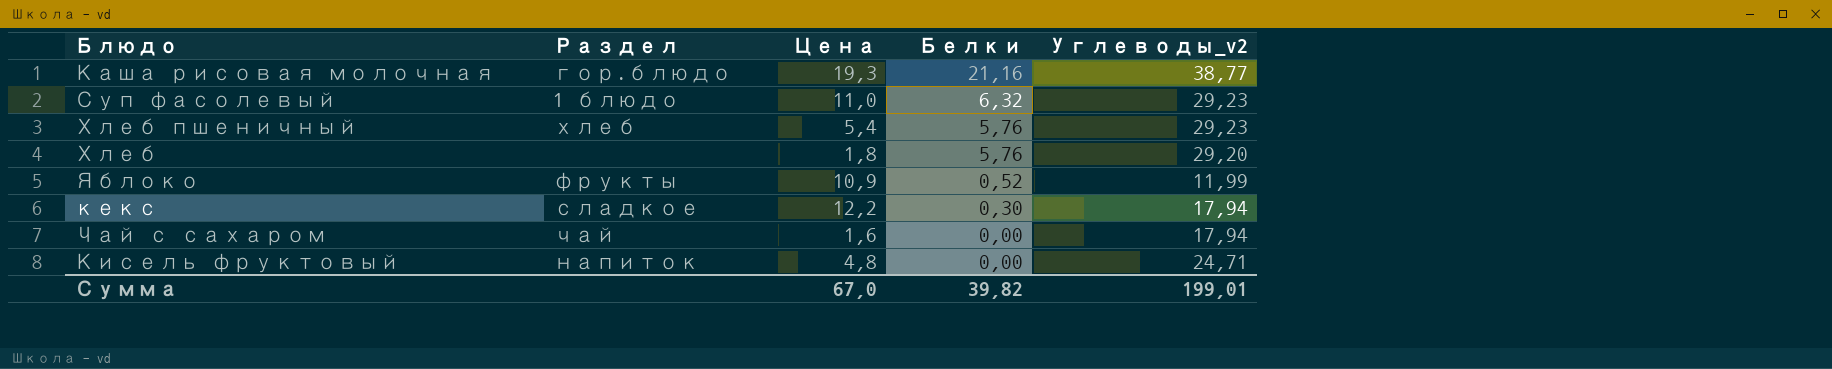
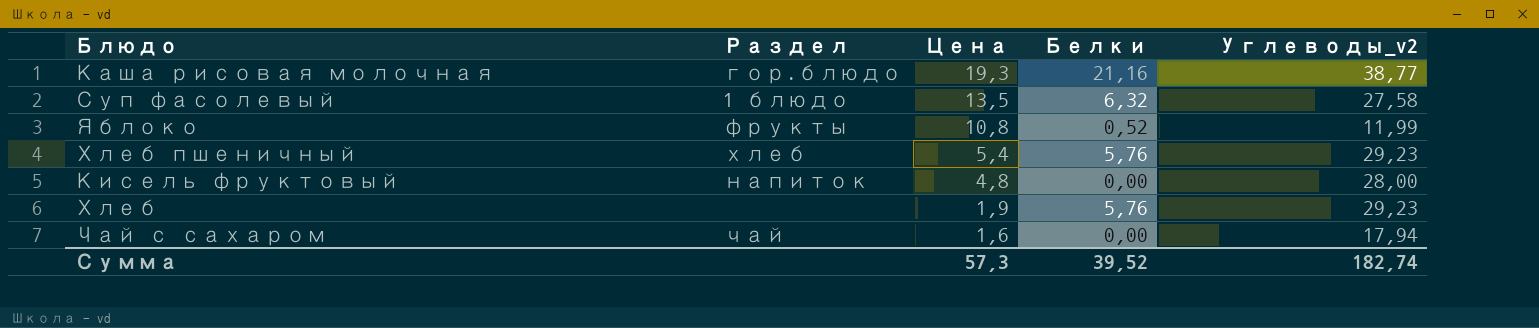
row order: Белки descending -> Цена descending
row кекс: сладкое | 12,2 | 0,30 | 17,94 -> none
Суп фасолевый | Цена: 11,0 -> 13,5
Суп фасолевый | Углеводы_v2: 29,23 -> 27,58
Яблоко | Цена: 10,9 -> 10,8
Кисель фруктовый | Углеводы_v2: 24,71 -> 28,00
Хлеб | Цена: 1,8 -> 1,9
Хлеб | Углеводы_v2: 29,20 -> 29,23
Сумма | Цена: 67,0 -> 57,3
Сумма | Белки: 39,82 -> 39,52
Сумма | Углеводы_v2: 199,01 -> 182,74

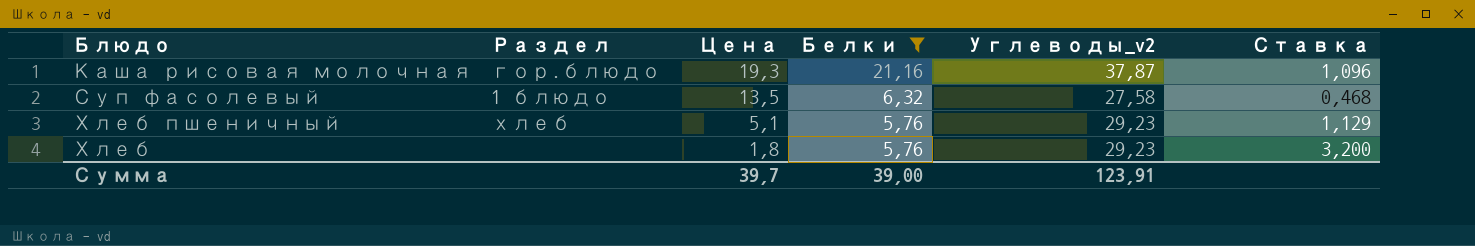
filter: none -> Белки >= 5,76
column Ставка | formula: none -> [Белки] / [Цена]
Каша рисовая молочная | Углеводы_v2: 38,77 -> 37,87
Хлеб пшеничный | Цена: 5,4 -> 5,1
Хлеб | Цена: 1,9 -> 1,8
Сумма | Цена: 57,3 -> 39,7
Сумма | Белки: 39,52 -> 39,00
Сумма | Углеводы_v2: 182,74 -> 123,91

